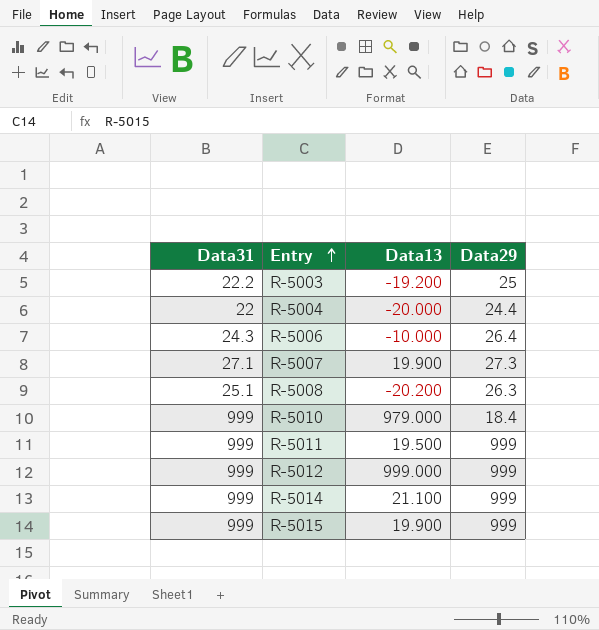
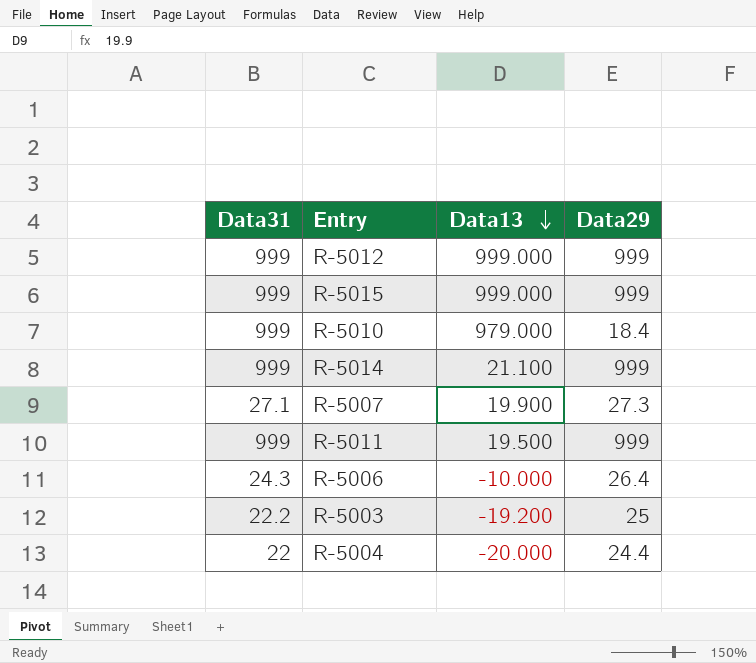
row order: Entry ascending -> Data13 descending
row R-5008: 25.1 | -20.200 | 26.3 -> none
R-5015 | Data13: 19.900 -> 999.000

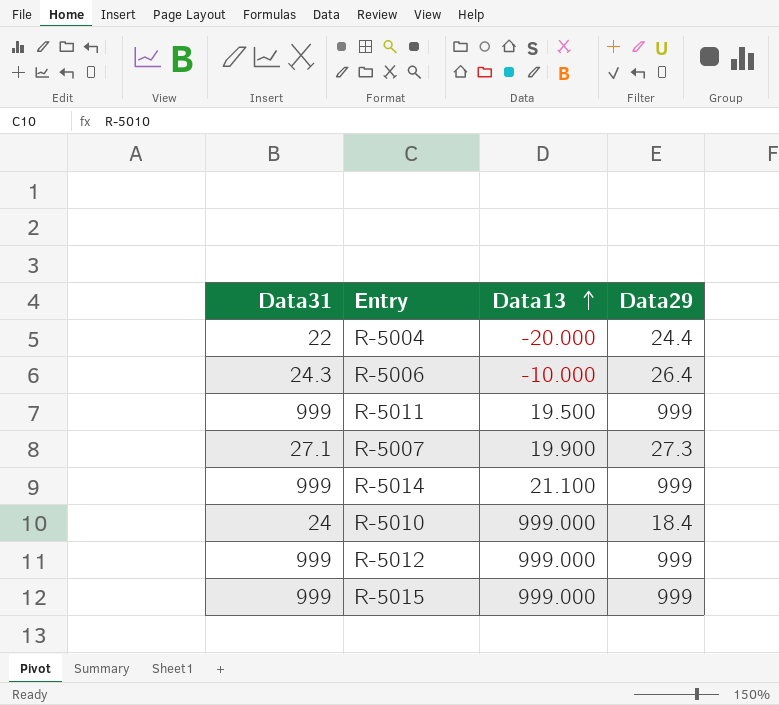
row order: Data13 descending -> Data13 ascending
row R-5003: 22.2 | -19.200 | 25 -> none
R-5010 | Data31: 999 -> 24
R-5010 | Data13: 979.000 -> 999.000

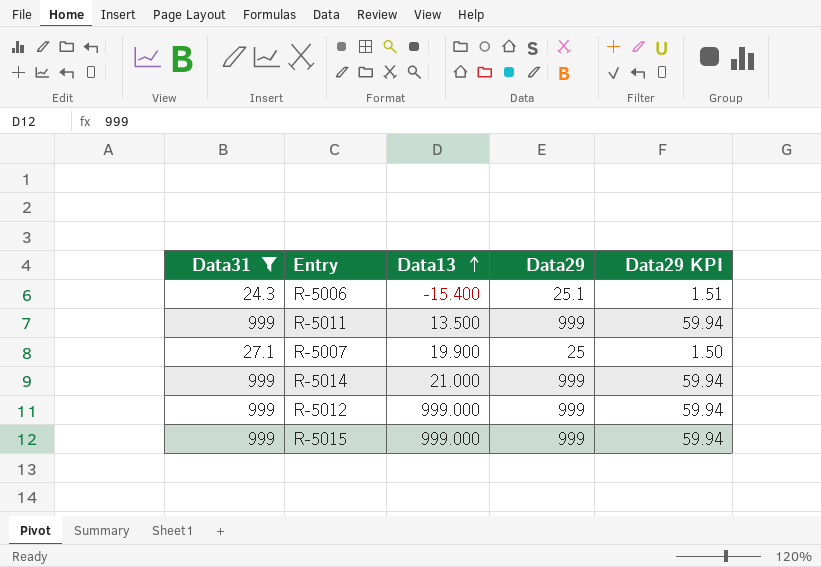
filter: none -> Data31 >= 24.3
column Data29 KPI | formula: none -> [Data29] * 0.06
R-5006 | Data13: -10.000 -> -15.400
R-5006 | Data29: 26.4 -> 25.1
R-5011 | Data13: 19.500 -> 13.500
R-5007 | Data29: 27.3 -> 25
R-5014 | Data13: 21.100 -> 21.000

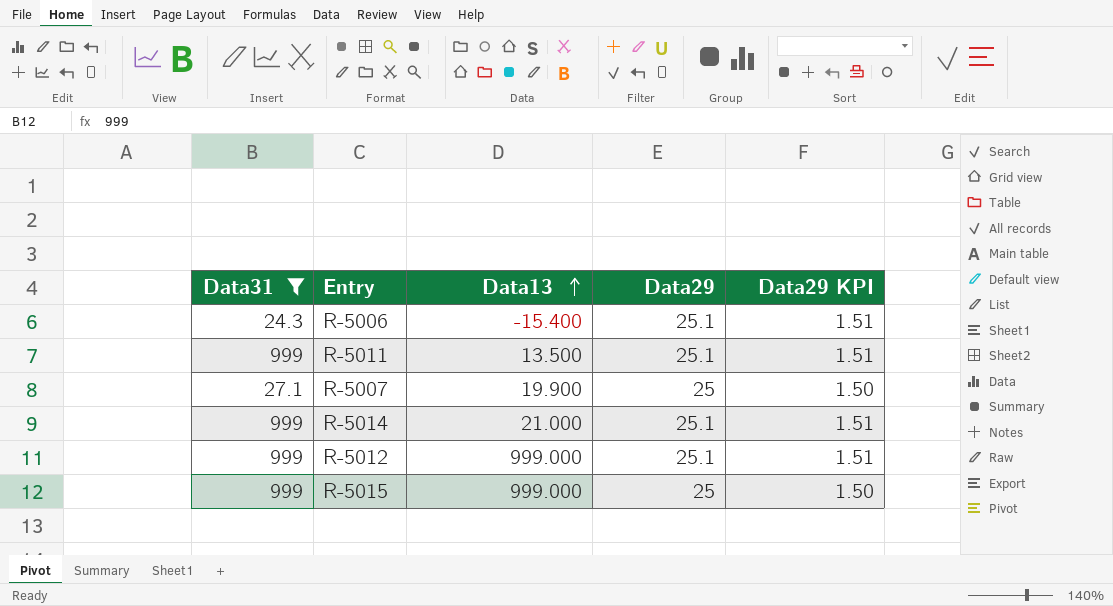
R-5011 | Data29: 999 -> 25.1
R-5011 | Data29 KPI: 59.94 -> 1.51
R-5014 | Data29: 999 -> 25.1
R-5014 | Data29 KPI: 59.94 -> 1.51
R-5012 | Data29: 999 -> 25.1
R-5012 | Data29 KPI: 59.94 -> 1.51
R-5015 | Data29: 999 -> 25
R-5015 | Data29 KPI: 59.94 -> 1.50

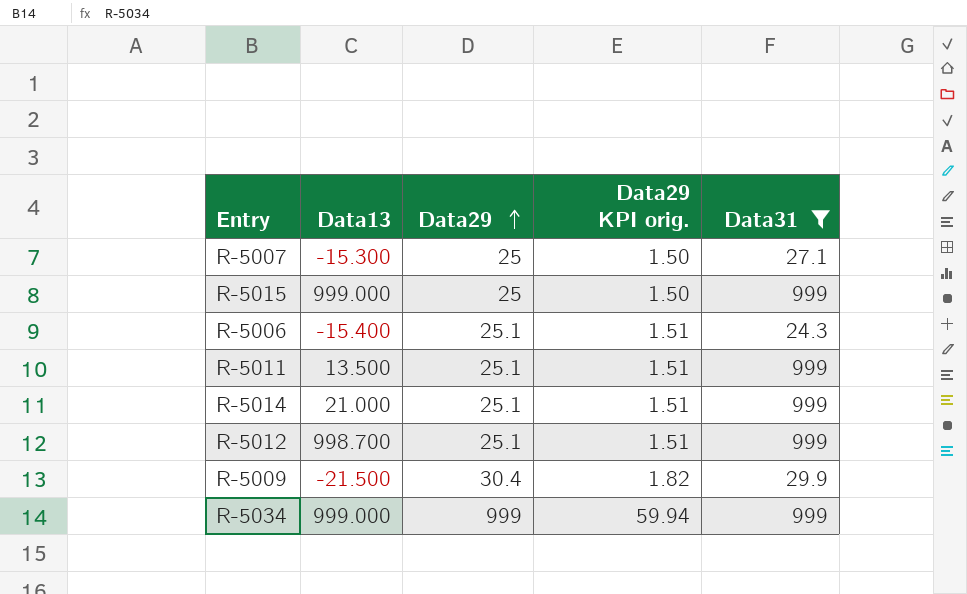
row order: Data13 ascending -> Data29 ascending
column name: Data29 KPI -> Data29 KPI orig.
column Data31 | position: 1 -> 5
R-5007 | Data13: 19.900 -> -15.300
R-5012 | Data13: 999.000 -> 998.700
row R-5009: none -> -21.500 | 30.4 | 1.82 | 29.9
row R-5034: none -> 999.000 | 999 | 59.94 | 999

